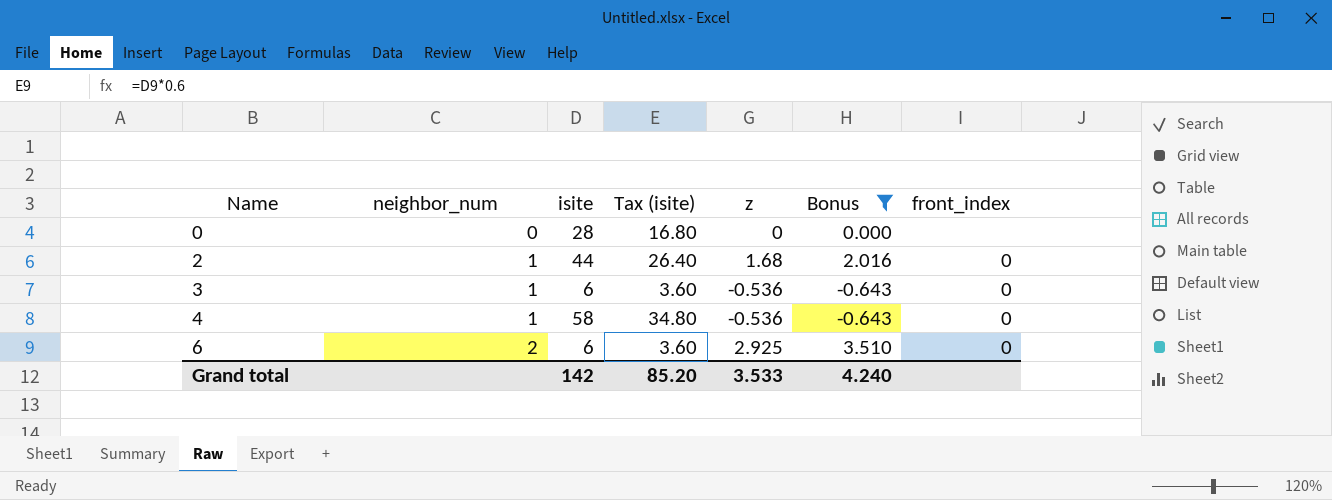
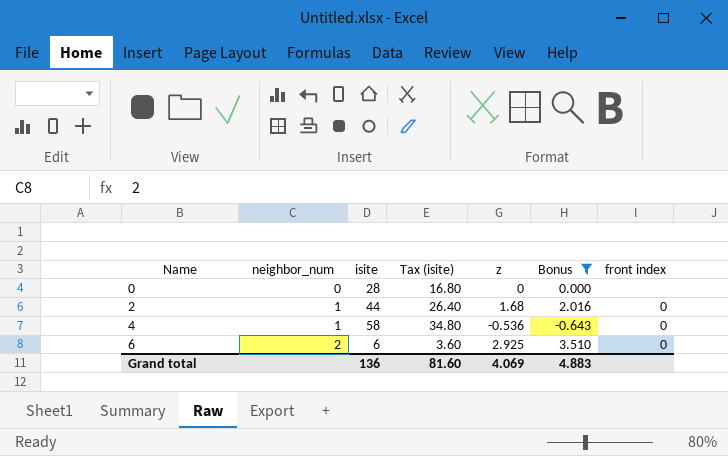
column name: front_index -> front index
row 3: 1 | 6 | 3.60 | -0.536 | -0.643 | 0 -> none
Grand total | isite: 142 -> 136
Grand total | Tax (isite): 85.20 -> 81.60
Grand total | z: 3.533 -> 4.069
Grand total | Bonus: 4.240 -> 4.883

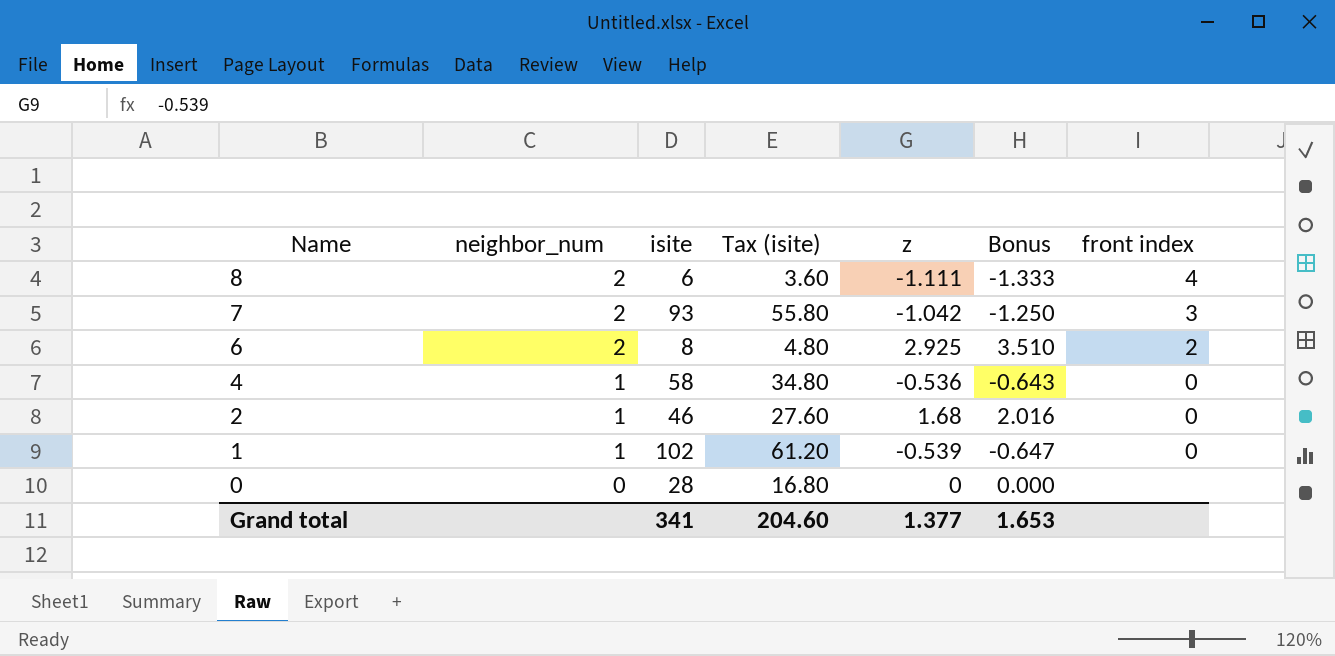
filter: Bonus >= -0.643 -> none
row order: Name ascending -> Name descending
6 | isite: 6 -> 8
6 | Tax (isite): 3.60 -> 4.80
6 | front index: 0 -> 2
2 | isite: 44 -> 46
2 | Tax (isite): 26.40 -> 27.60
Grand total | isite: 136 -> 341
Grand total | Tax (isite): 81.60 -> 204.60
Grand total | z: 4.069 -> 1.377
Grand total | Bonus: 4.883 -> 1.653

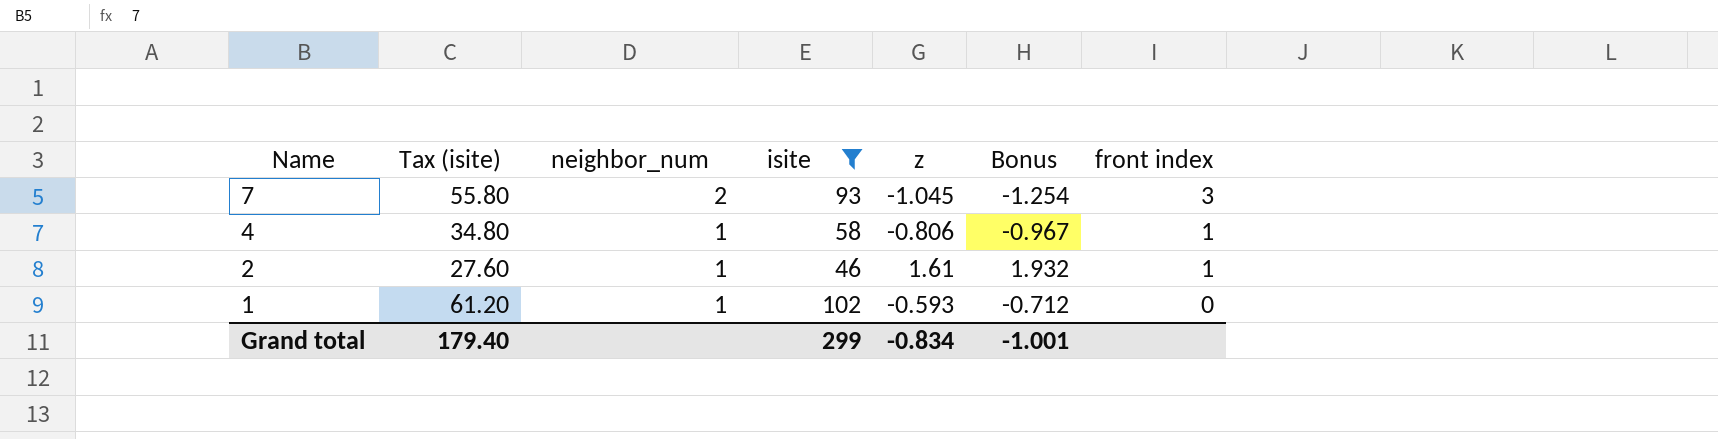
filter: none -> isite >= 46
column Tax (isite) | position: 4 -> 2
7 | z: -1.042 -> -1.045
7 | Bonus: -1.250 -> -1.254
4 | z: -0.536 -> -0.806
4 | Bonus: -0.643 -> -0.967
4 | front index: 0 -> 1
2 | z: 1.68 -> 1.61
2 | Bonus: 2.016 -> 1.932
2 | front index: 0 -> 1
1 | z: -0.539 -> -0.593
1 | Bonus: -0.647 -> -0.712
Grand total | Tax (isite): 204.60 -> 179.40
Grand total | isite: 341 -> 299
Grand total | z: 1.377 -> -0.834
Grand total | Bonus: 1.653 -> -1.001

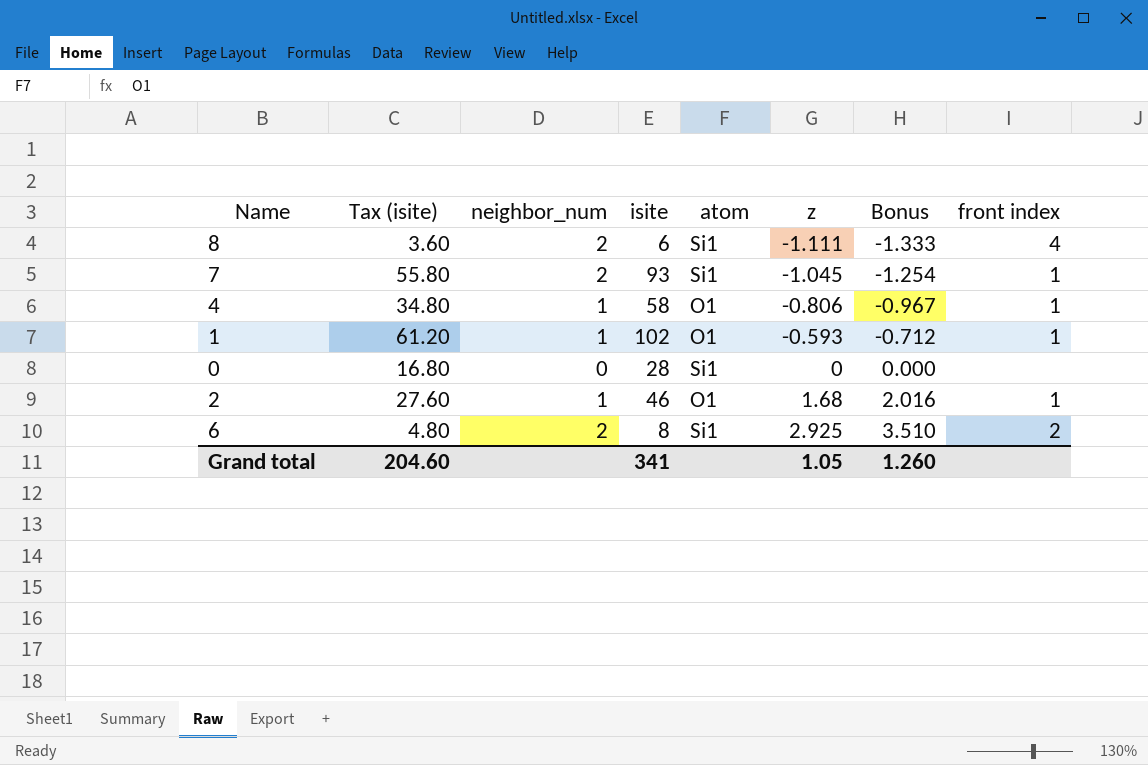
filter: isite >= 46 -> none
row order: Name descending -> z ascending
column atom | position: none -> 5
7 | front index: 3 -> 1
1 | front index: 0 -> 1
2 | z: 1.61 -> 1.68
2 | Bonus: 1.932 -> 2.016
Grand total | Tax (isite): 179.40 -> 204.60
Grand total | isite: 299 -> 341
Grand total | z: -0.834 -> 1.05
Grand total | Bonus: -1.001 -> 1.260

